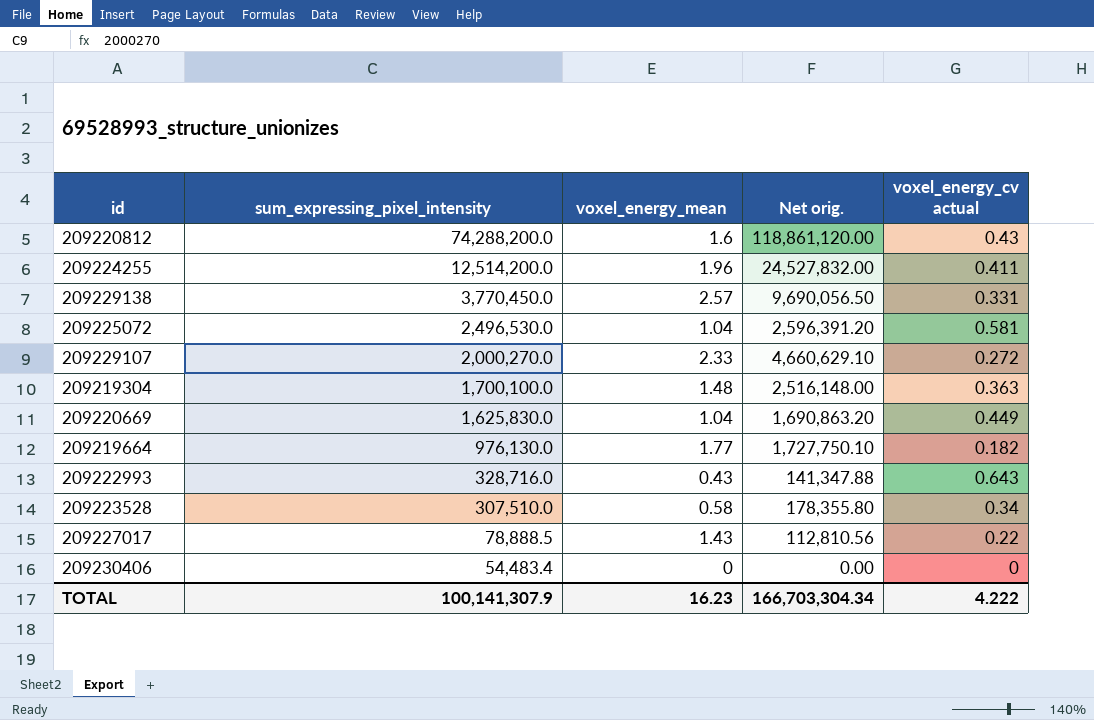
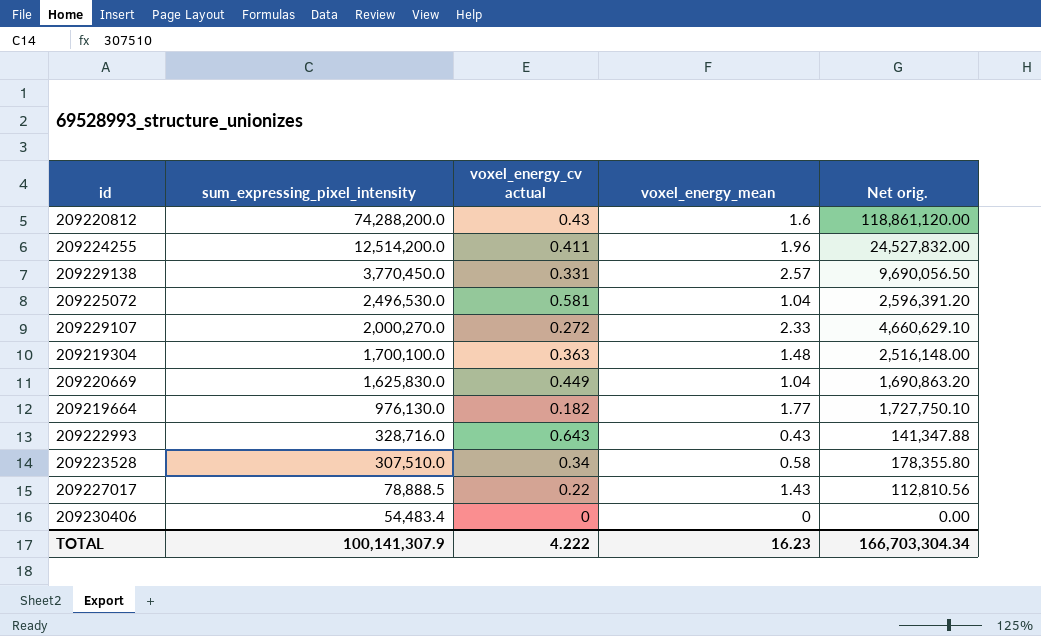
column voxel_energy_cv actual | position: 5 -> 3

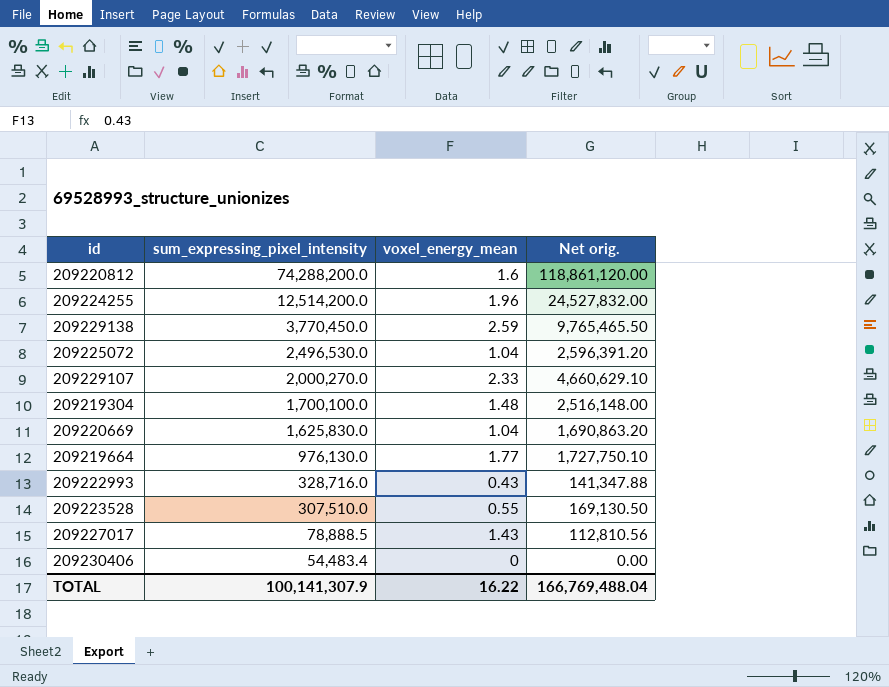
column voxel_energy_cv actual | position: 3 -> none
209229138 | voxel_energy_mean: 2.57 -> 2.59
209229138 | Net orig.: 9,690,056.50 -> 9,765,465.50
209223528 | voxel_energy_mean: 0.58 -> 0.55
209223528 | Net orig.: 178,355.80 -> 169,130.50
TOTAL | voxel_energy_mean: 16.23 -> 16.22
TOTAL | Net orig.: 166,703,304.34 -> 166,769,488.04

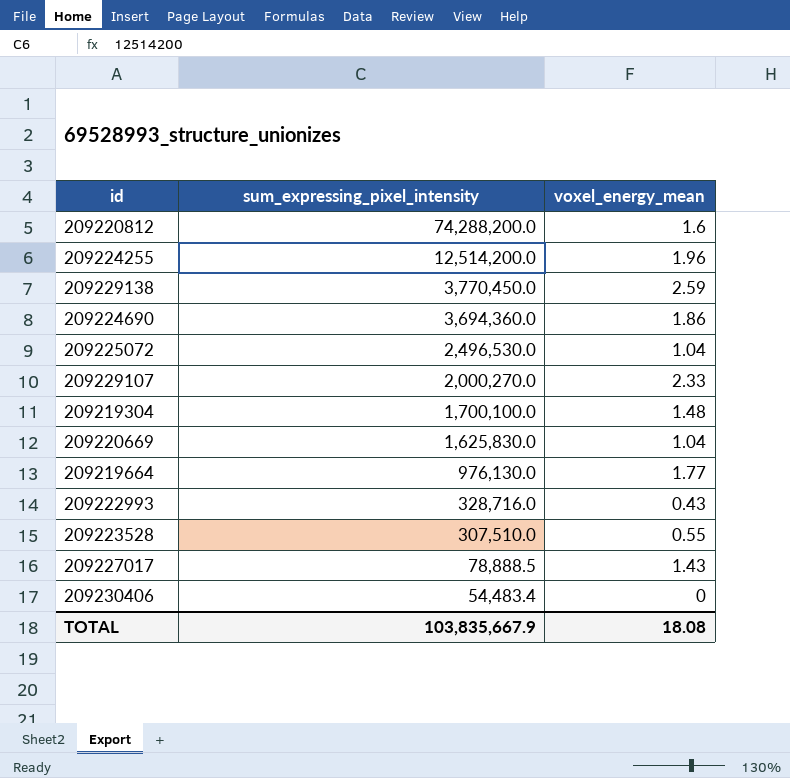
column Net orig. | formula: [sum_expressing_pixel_intensity] * [voxel_energy_mean] -> none
row 209224690: none -> 3,694,360.0 | 1.86
TOTAL | sum_expressing_pixel_intensity: 100,141,307.9 -> 103,835,667.9
TOTAL | voxel_energy_mean: 16.22 -> 18.08

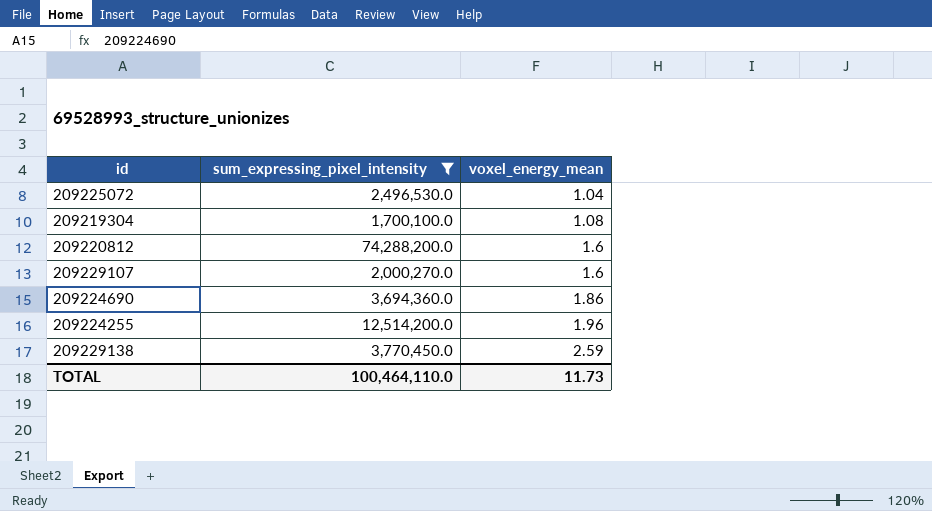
filter: none -> sum_expressing_pixel_intensity >= 1,700,100.0
row order: sum_expressing_pixel_intensity descending -> voxel_energy_mean ascending
209219304 | voxel_energy_mean: 1.48 -> 1.08
209229107 | voxel_energy_mean: 2.33 -> 1.6
TOTAL | sum_expressing_pixel_intensity: 103,835,667.9 -> 100,464,110.0
TOTAL | voxel_energy_mean: 18.08 -> 11.73

